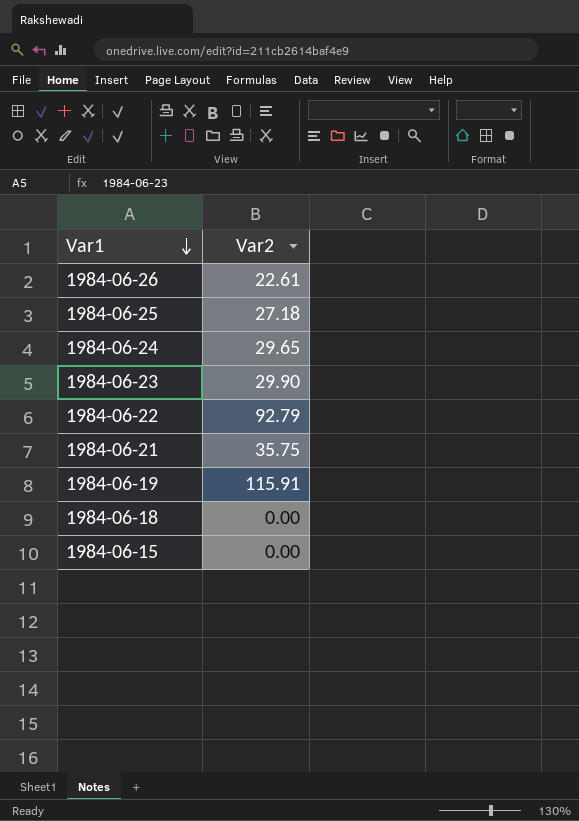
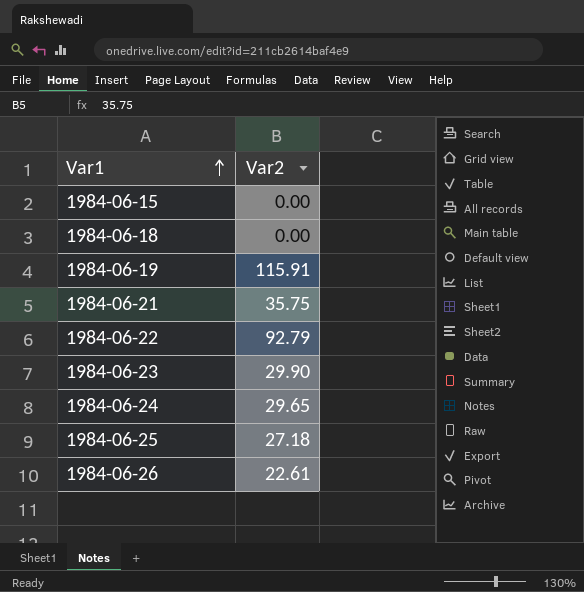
row order: Var1 descending -> Var1 ascending

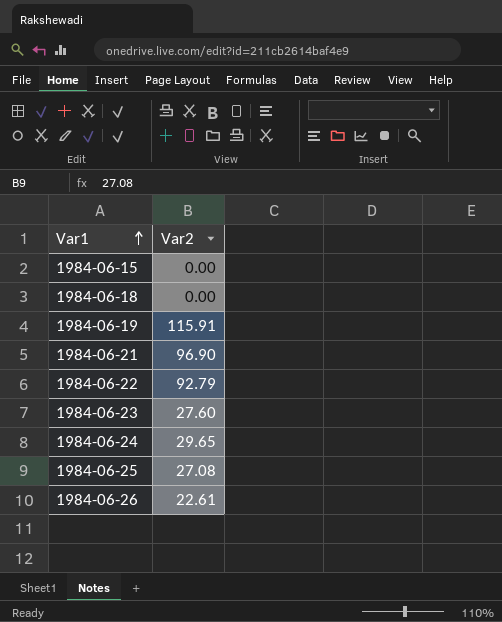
1984-06-21 | Var2: 35.75 -> 96.90
1984-06-23 | Var2: 29.90 -> 27.60
1984-06-25 | Var2: 27.18 -> 27.08

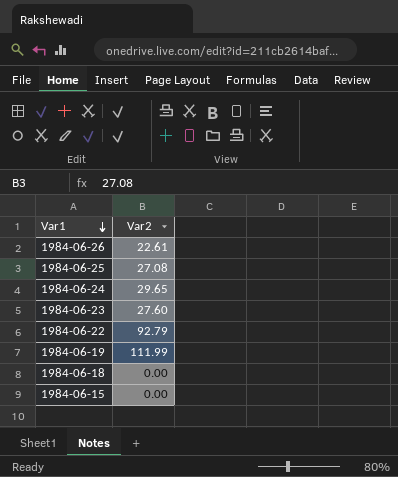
row order: Var1 ascending -> Var1 descending
row 1984-06-21: 96.90 -> none
1984-06-19 | Var2: 115.91 -> 111.99

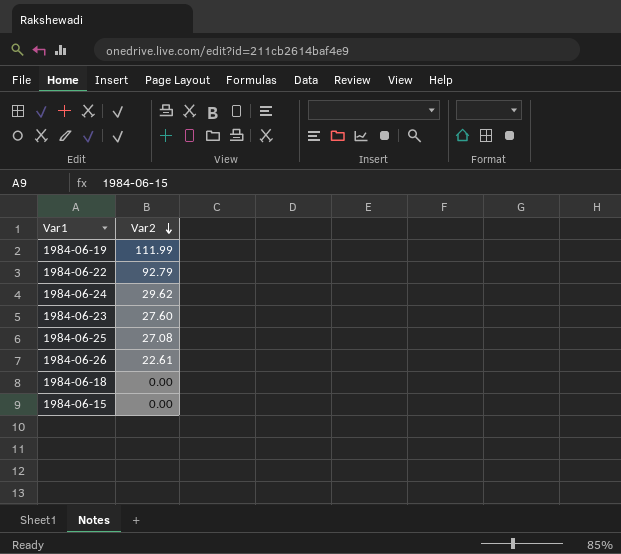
row order: Var1 descending -> Var2 descending
1984-06-24 | Var2: 29.65 -> 29.62

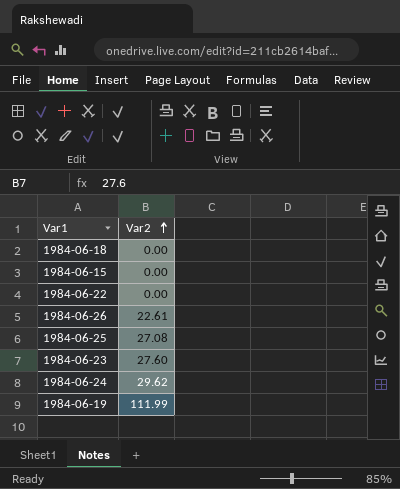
row order: Var2 descending -> Var2 ascending
1984-06-22 | Var2: 92.79 -> 0.00

